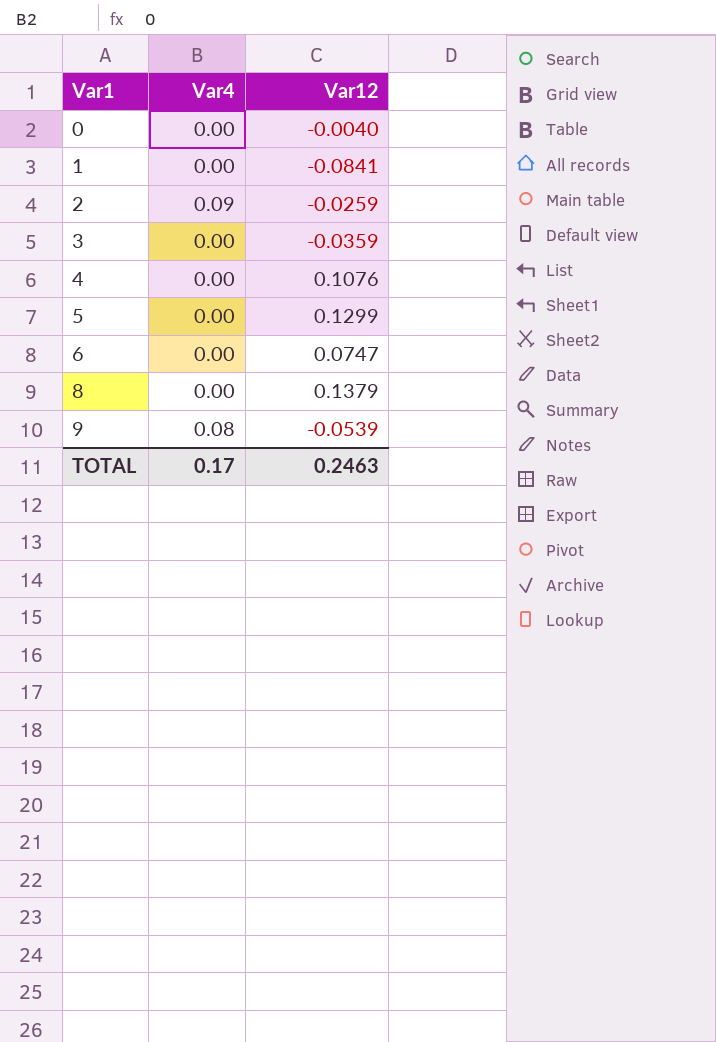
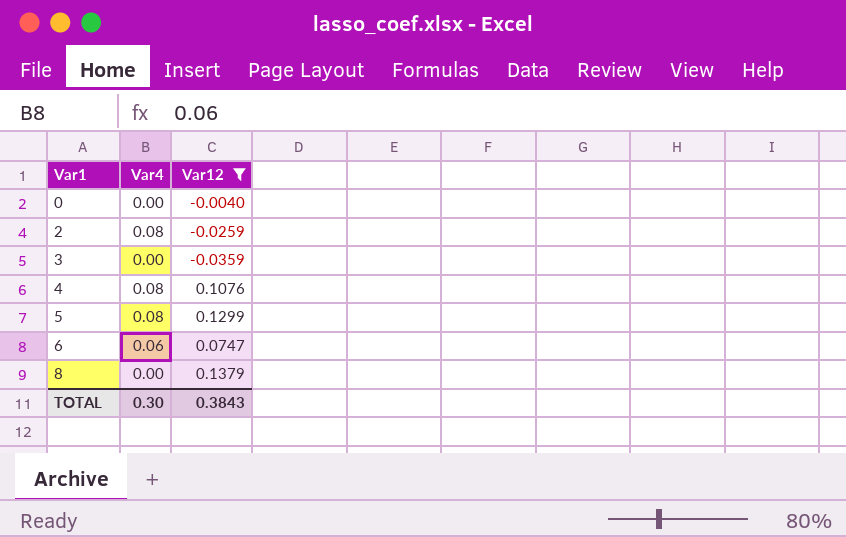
filter: none -> Var12 >= -0.0359
2 | Var4: 0.09 -> 0.08
4 | Var4: 0.00 -> 0.08
5 | Var4: 0.00 -> 0.08
6 | Var4: 0.00 -> 0.06
TOTAL | Var4: 0.17 -> 0.30
TOTAL | Var12: 0.2463 -> 0.3843

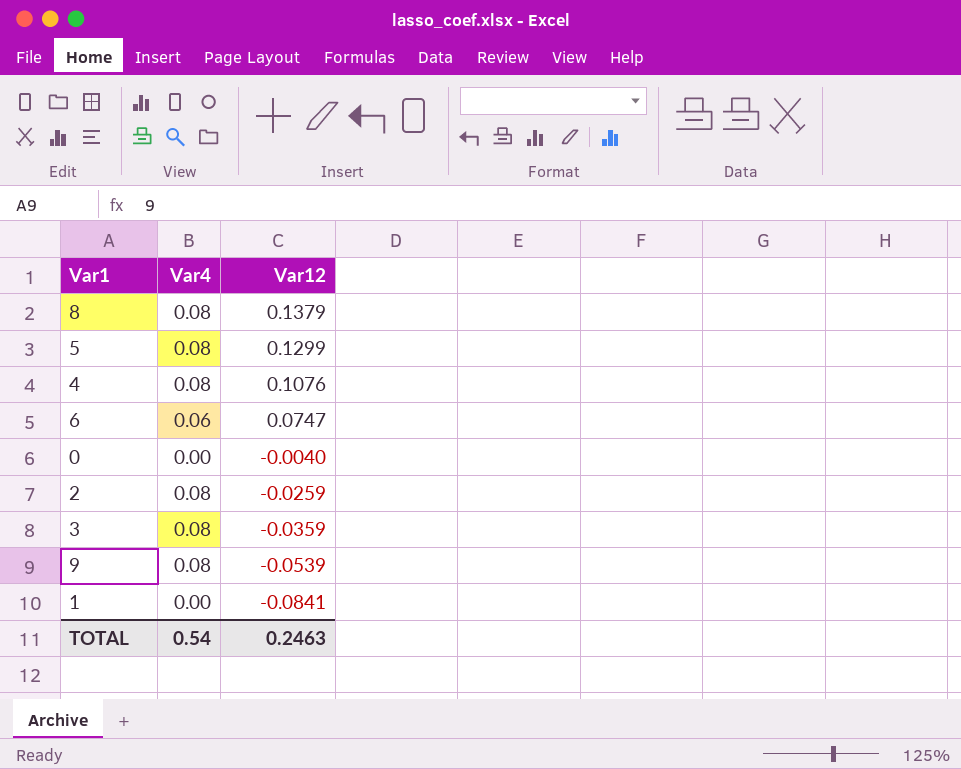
filter: Var12 >= -0.0359 -> none
row order: Var1 ascending -> Var12 descending
8 | Var4: 0.00 -> 0.08
3 | Var4: 0.00 -> 0.08
TOTAL | Var4: 0.30 -> 0.54
TOTAL | Var12: 0.3843 -> 0.2463

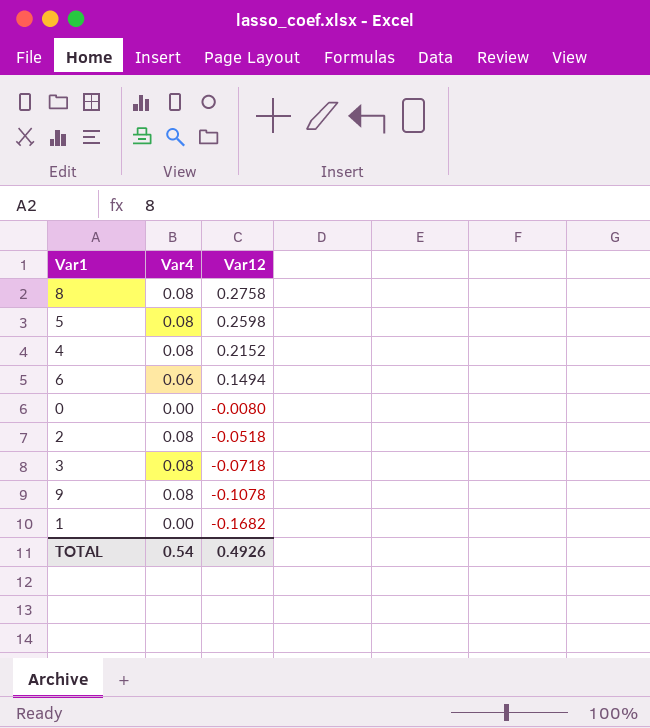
8 | Var12: 0.1379 -> 0.2758
5 | Var12: 0.1299 -> 0.2598
4 | Var12: 0.1076 -> 0.2152
6 | Var12: 0.0747 -> 0.1494
0 | Var12: -0.0040 -> -0.0080
2 | Var12: -0.0259 -> -0.0518
3 | Var12: -0.0359 -> -0.0718
9 | Var12: -0.0539 -> -0.1078
1 | Var12: -0.0841 -> -0.1682
TOTAL | Var12: 0.2463 -> 0.4926

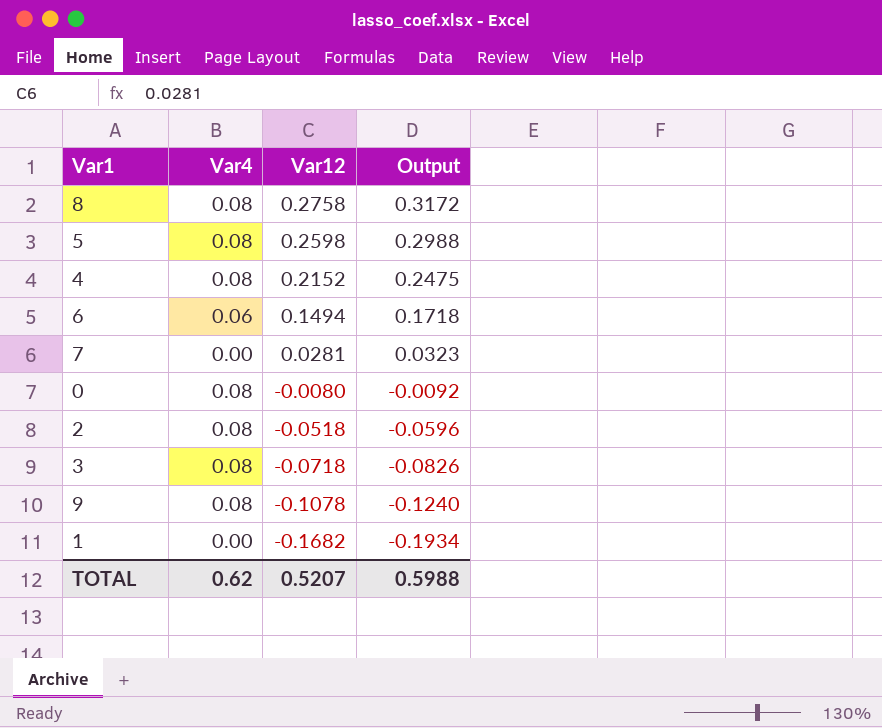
column Output | formula: none -> [Var12] * 1.15
row 7: none -> 0.00 | 0.0281 | 0.0323
0 | Var4: 0.00 -> 0.08
TOTAL | Var4: 0.54 -> 0.62
TOTAL | Var12: 0.4926 -> 0.5207

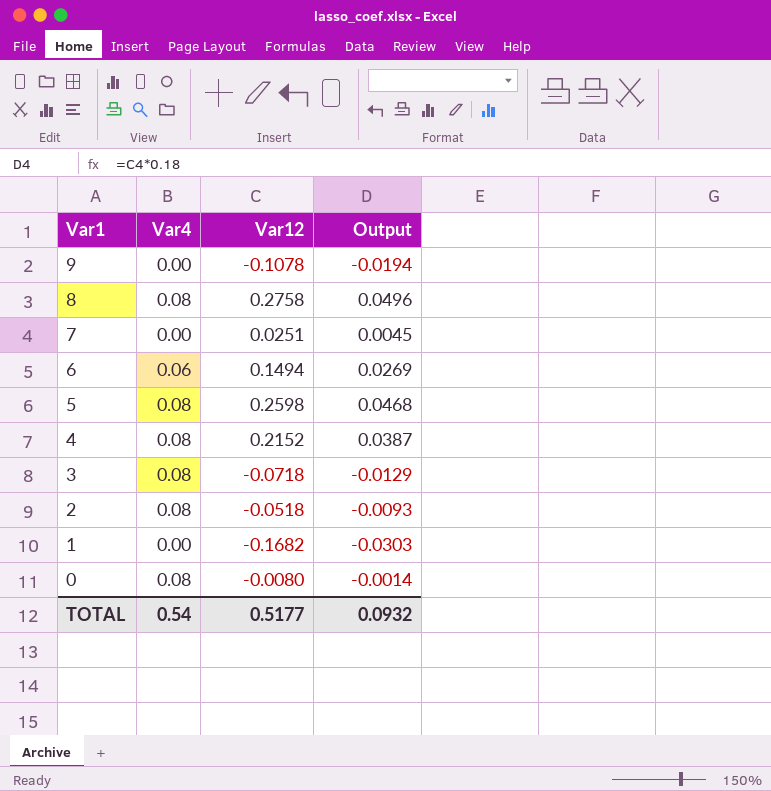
row order: Var12 descending -> Var1 descending
column Output | formula: [Var12] * 1.15 -> [Var12] * 0.18
9 | Var4: 0.08 -> 0.00
7 | Var12: 0.0281 -> 0.0251
TOTAL | Var4: 0.62 -> 0.54
TOTAL | Var12: 0.5207 -> 0.5177
TOTAL | Output: 0.5988 -> 0.0932

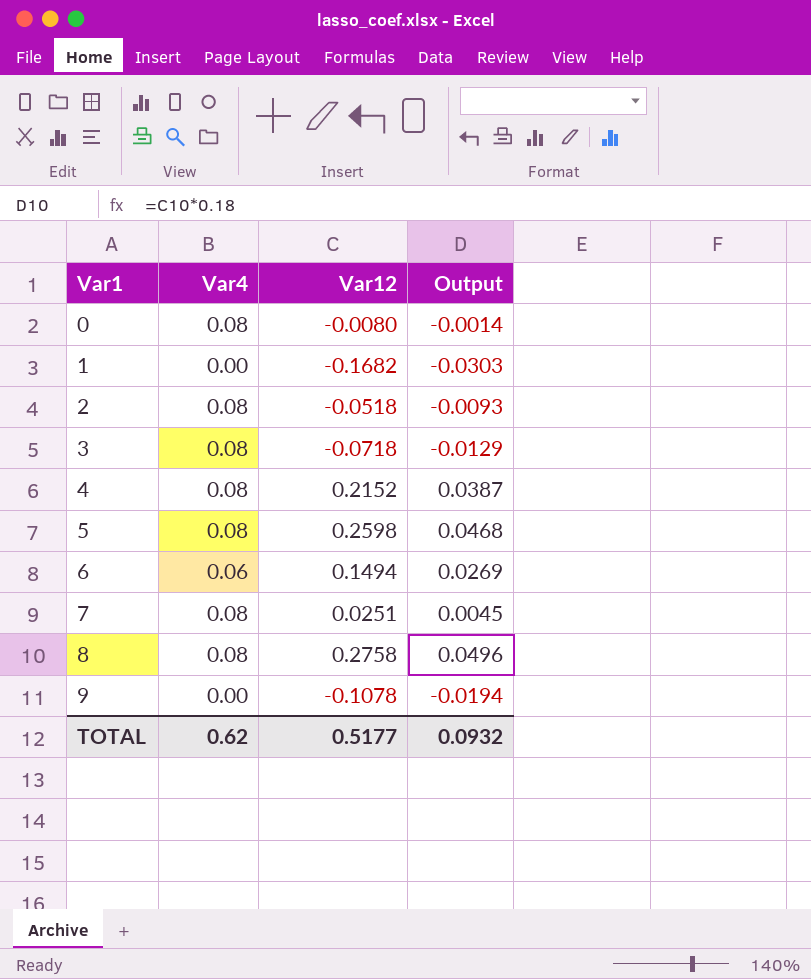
row order: Var1 descending -> Var1 ascending
7 | Var4: 0.00 -> 0.08
TOTAL | Var4: 0.54 -> 0.62

